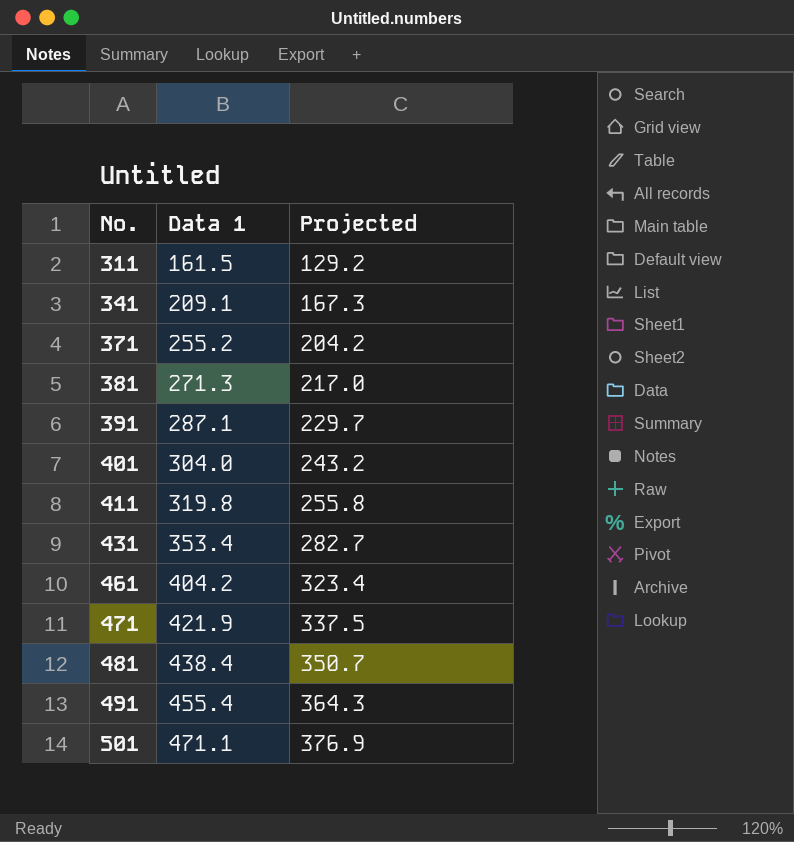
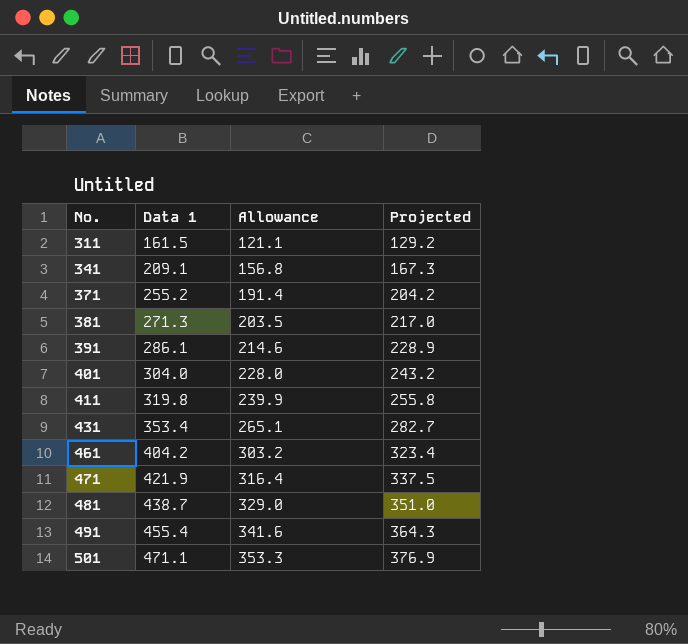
column Allowance | formula: none -> [Data 1] * 0.75
391 | Data 1: 287.1 -> 286.1
391 | Projected: 229.7 -> 228.9
481 | Data 1: 438.4 -> 438.7
481 | Projected: 350.7 -> 351.0

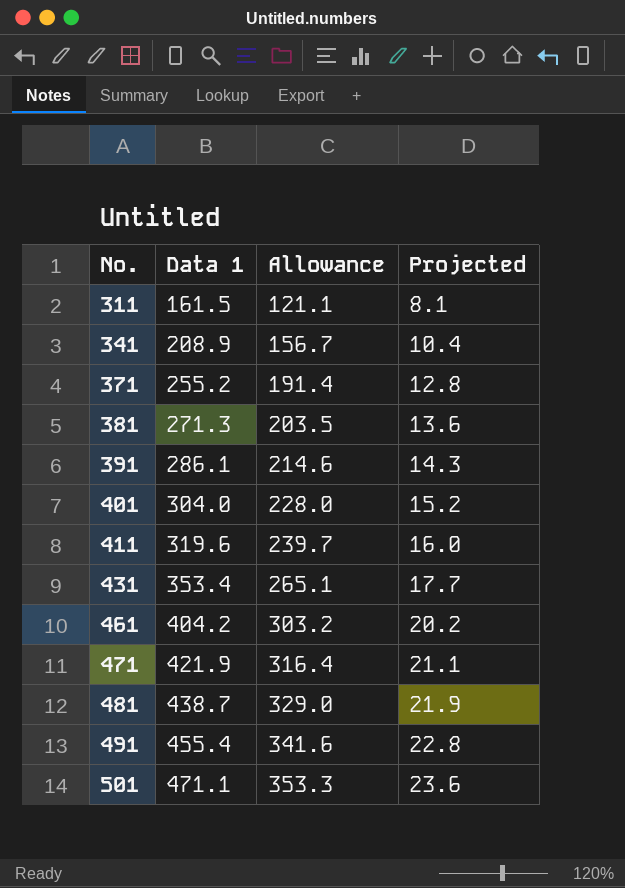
column Projected | formula: [Data 1] * 0.8 -> [Data 1] * 0.05
341 | Data 1: 209.1 -> 208.9
341 | Allowance: 156.8 -> 156.7
411 | Data 1: 319.8 -> 319.6
411 | Allowance: 239.9 -> 239.7

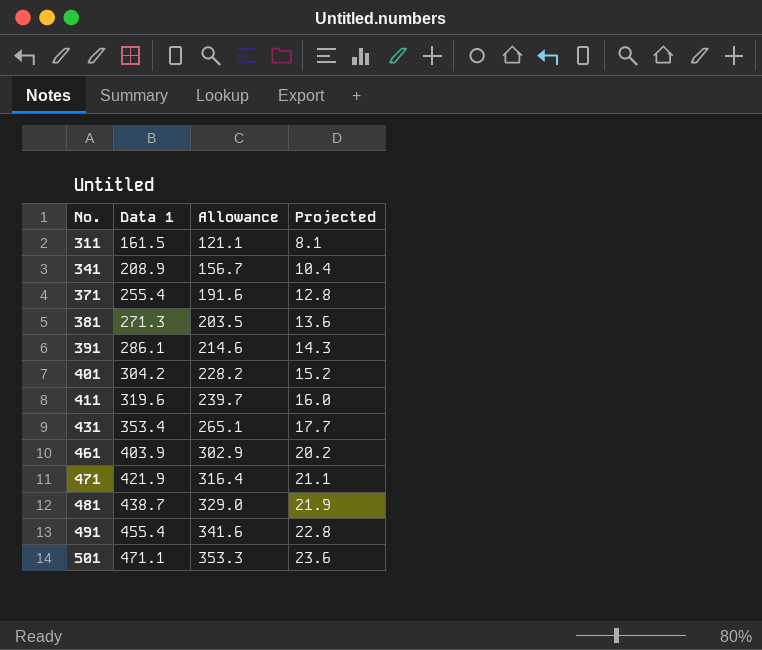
371 | Data 1: 255.2 -> 255.4
371 | Allowance: 191.4 -> 191.6
401 | Data 1: 304.0 -> 304.2
401 | Allowance: 228.0 -> 228.2
461 | Data 1: 404.2 -> 403.9
461 | Allowance: 303.2 -> 302.9

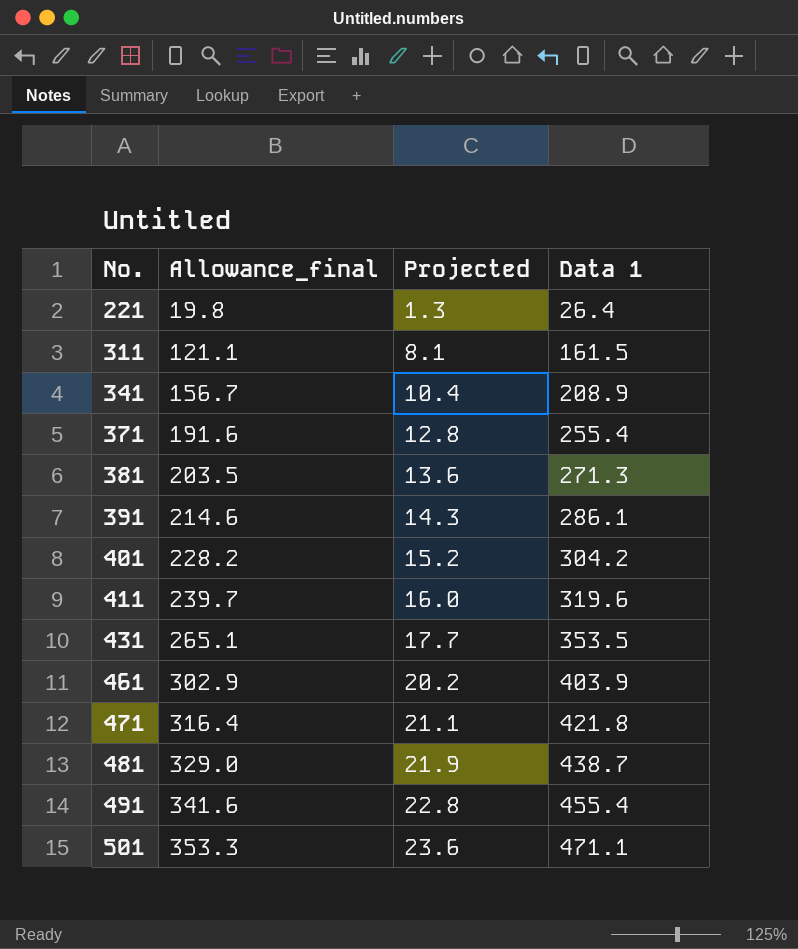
column name: Allowance -> Allowance_final
column Data 1 | position: 2 -> 4
row 221: none -> 19.8 | 1.3 | 26.4
431 | Data 1: 353.4 -> 353.5
471 | Data 1: 421.9 -> 421.8

